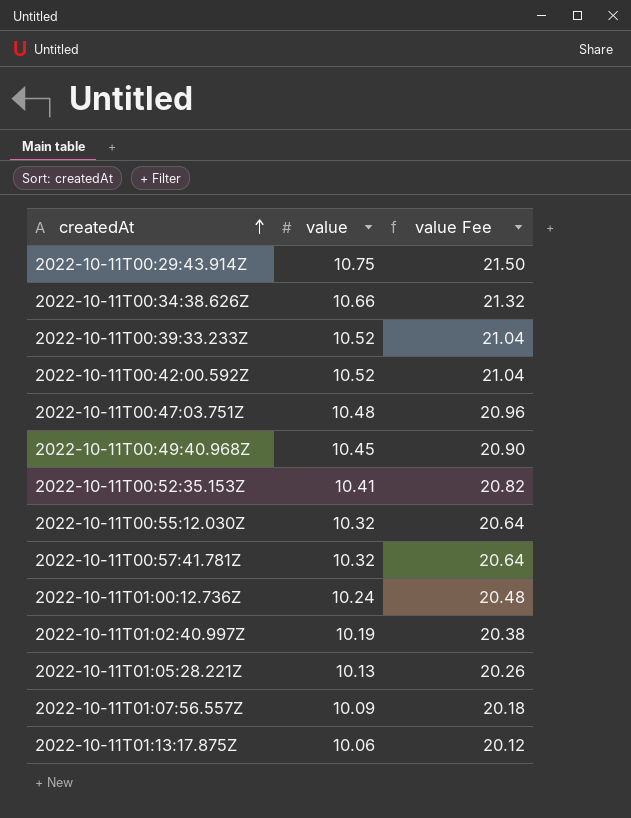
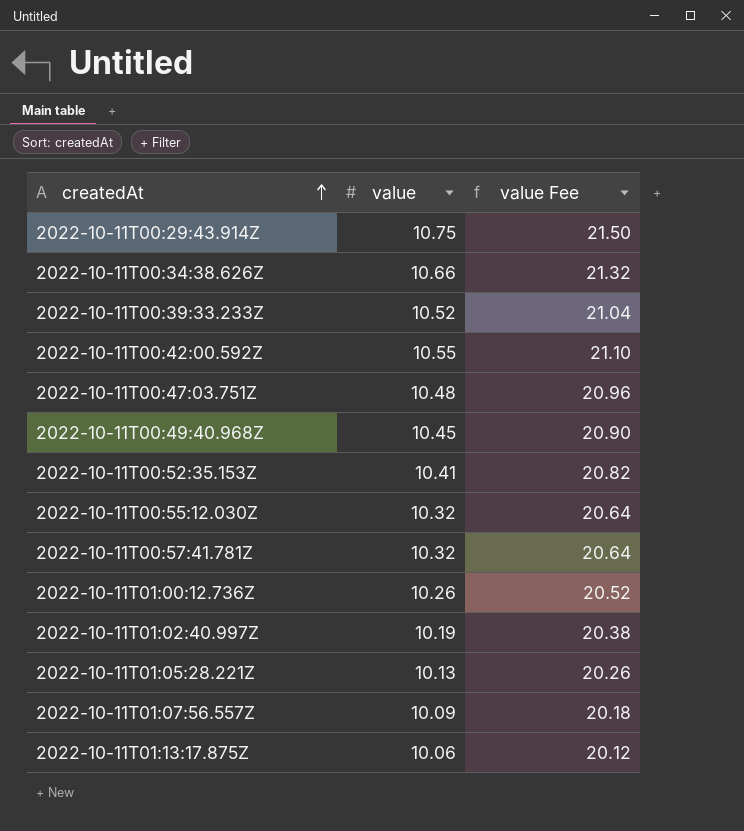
2022-10-11T00:42:00.592Z | value: 10.52 -> 10.55
2022-10-11T00:42:00.592Z | value Fee: 21.04 -> 21.10
2022-10-11T01:00:12.736Z | value: 10.24 -> 10.26
2022-10-11T01:00:12.736Z | value Fee: 20.48 -> 20.52

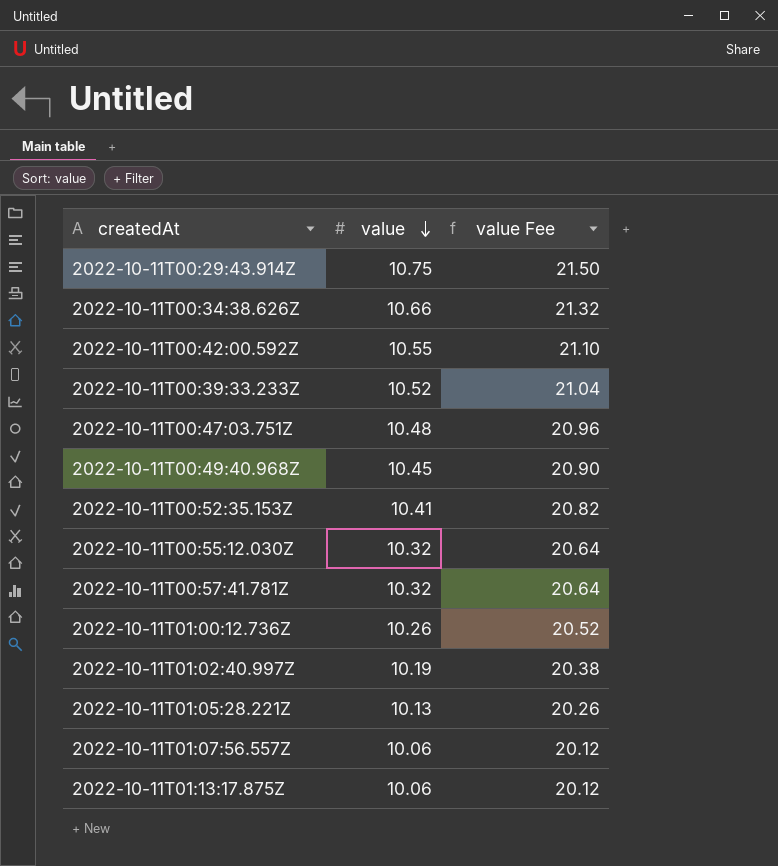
row order: createdAt ascending -> value descending
2022-10-11T01:07:56.557Z | value: 10.09 -> 10.06
2022-10-11T01:07:56.557Z | value Fee: 20.18 -> 20.12

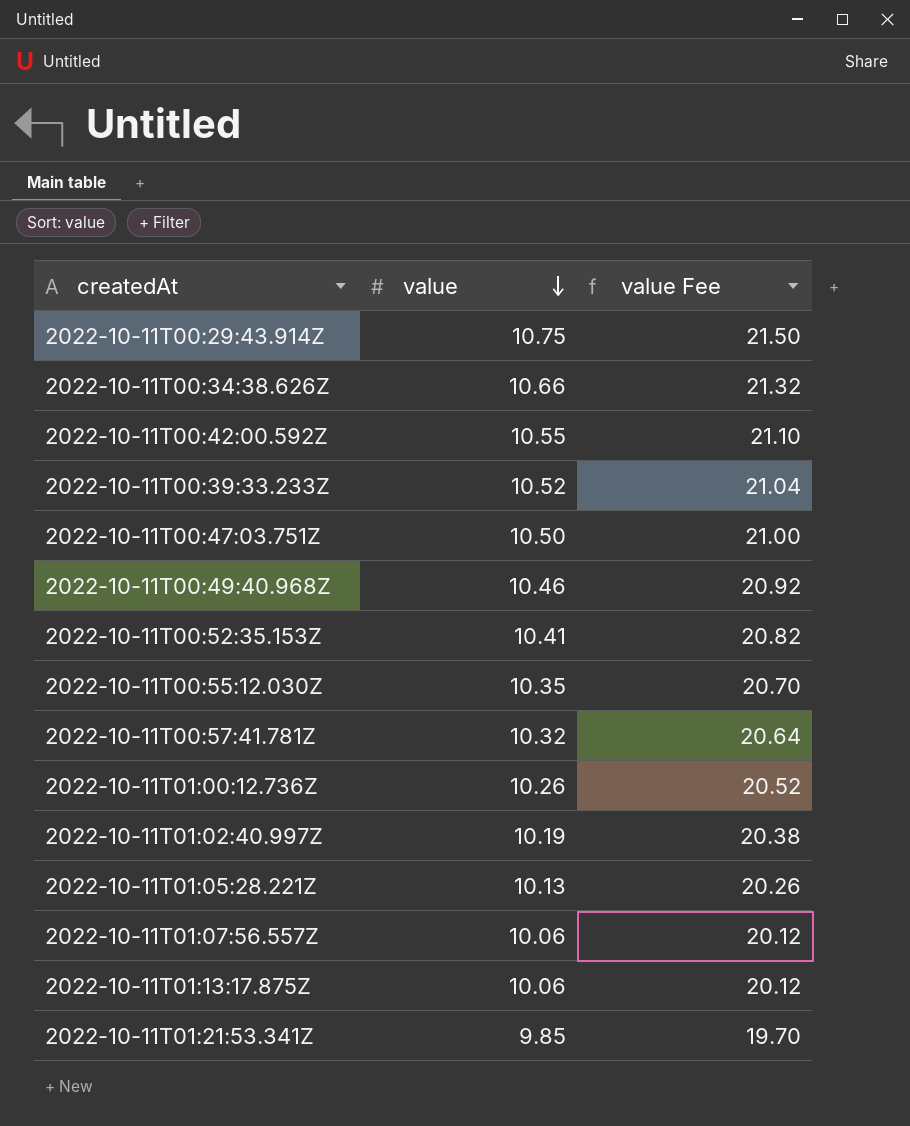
2022-10-11T00:47:03.751Z | value: 10.48 -> 10.50
2022-10-11T00:47:03.751Z | value Fee: 20.96 -> 21.00
2022-10-11T00:49:40.968Z | value: 10.45 -> 10.46
2022-10-11T00:49:40.968Z | value Fee: 20.90 -> 20.92
2022-10-11T00:55:12.030Z | value: 10.32 -> 10.35
2022-10-11T00:55:12.030Z | value Fee: 20.64 -> 20.70
row 2022-10-11T01:21:53.341Z: none -> 9.85 | 19.70

